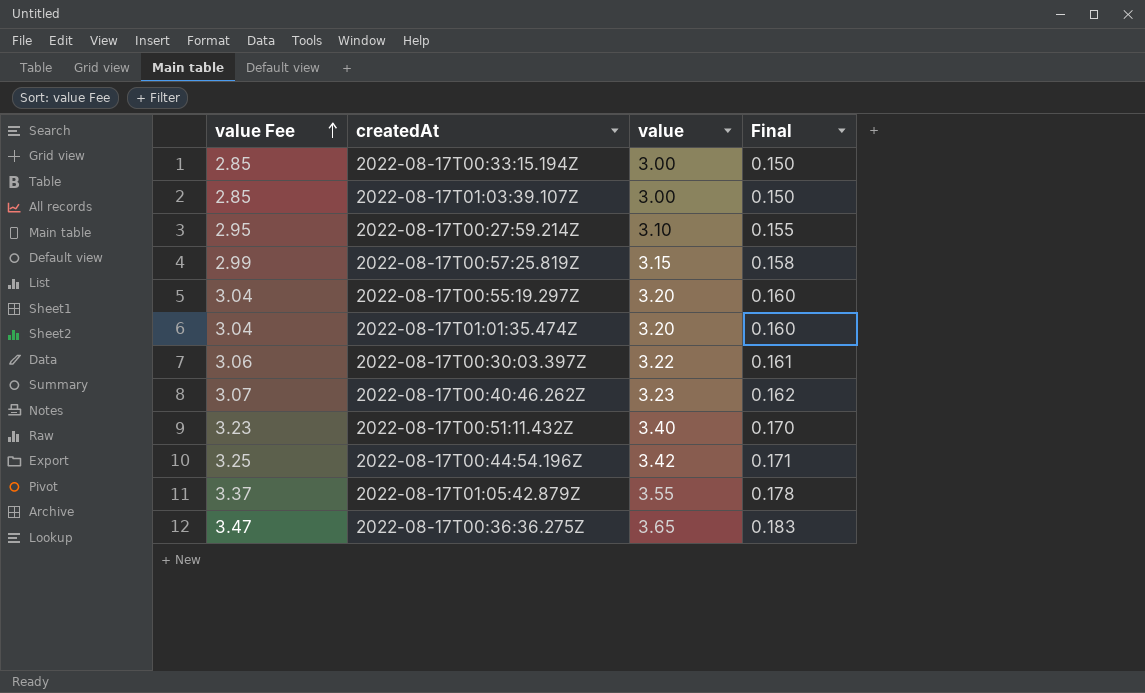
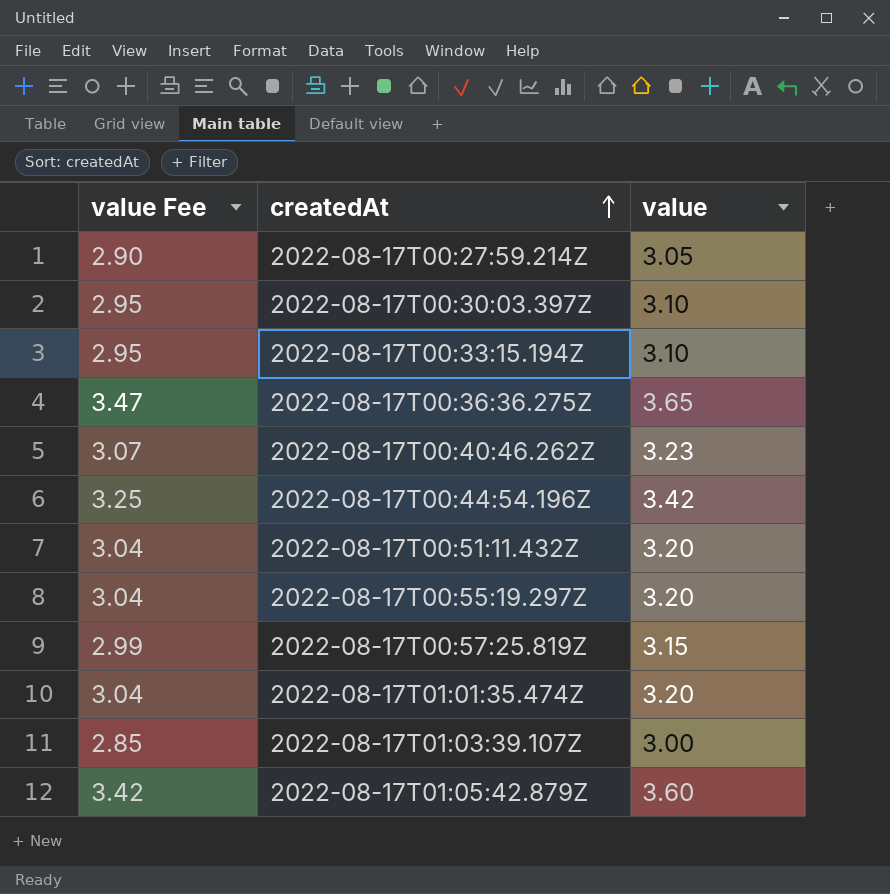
row order: value Fee ascending -> createdAt ascending
column Final | formula: [value] * 0.05 -> none
2022-08-17T00:27:59.214Z | value Fee: 2.95 -> 2.90
2022-08-17T00:27:59.214Z | value: 3.10 -> 3.05
2022-08-17T00:30:03.397Z | value Fee: 3.06 -> 2.95
2022-08-17T00:30:03.397Z | value: 3.22 -> 3.10
2022-08-17T00:33:15.194Z | value Fee: 2.85 -> 2.95
2022-08-17T00:33:15.194Z | value: 3.00 -> 3.10
2022-08-17T00:51:11.432Z | value Fee: 3.23 -> 3.04
2022-08-17T00:51:11.432Z | value: 3.40 -> 3.20
2022-08-17T01:05:42.879Z | value Fee: 3.37 -> 3.42
2022-08-17T01:05:42.879Z | value: 3.55 -> 3.60

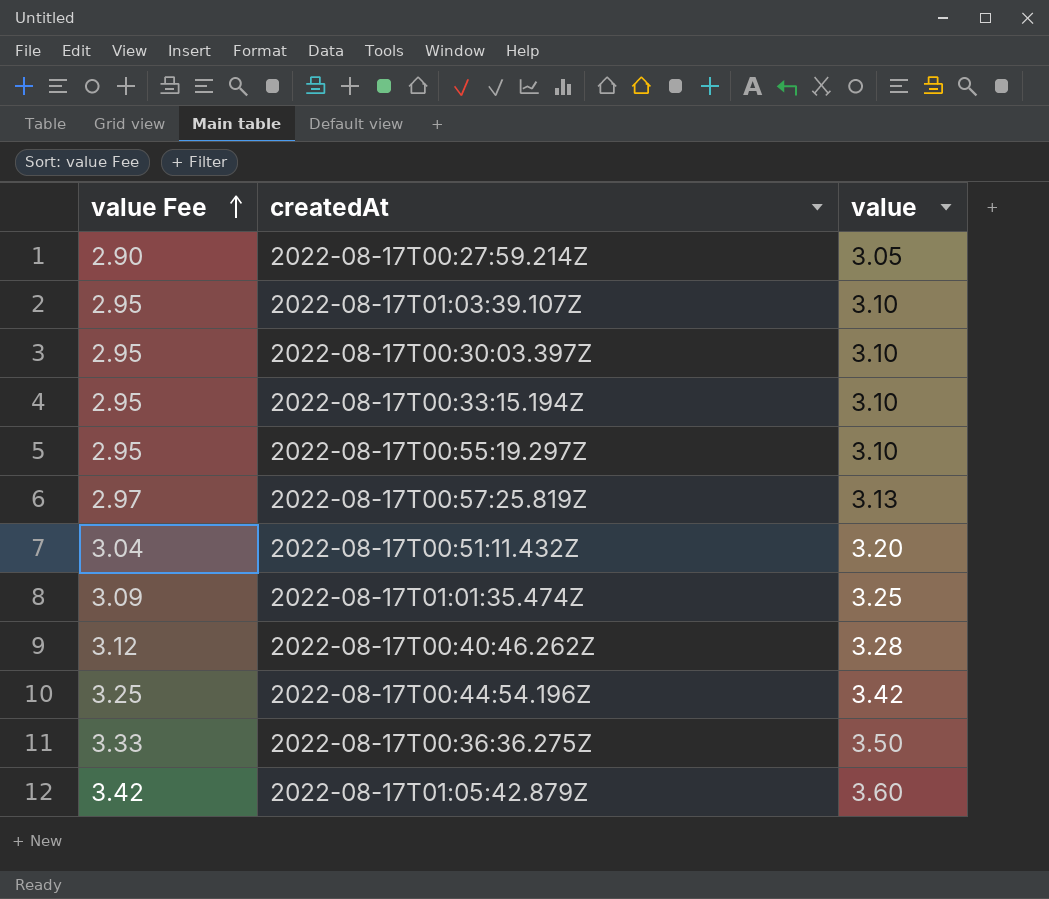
row order: createdAt ascending -> value Fee ascending
2022-08-17T01:03:39.107Z | value Fee: 2.85 -> 2.95
2022-08-17T01:03:39.107Z | value: 3.00 -> 3.10
2022-08-17T00:55:19.297Z | value Fee: 3.04 -> 2.95
2022-08-17T00:55:19.297Z | value: 3.20 -> 3.10
2022-08-17T00:57:25.819Z | value Fee: 2.99 -> 2.97
2022-08-17T00:57:25.819Z | value: 3.15 -> 3.13
2022-08-17T01:01:35.474Z | value Fee: 3.04 -> 3.09
2022-08-17T01:01:35.474Z | value: 3.20 -> 3.25
2022-08-17T00:40:46.262Z | value Fee: 3.07 -> 3.12
2022-08-17T00:40:46.262Z | value: 3.23 -> 3.28
2022-08-17T00:36:36.275Z | value Fee: 3.47 -> 3.33
2022-08-17T00:36:36.275Z | value: 3.65 -> 3.50

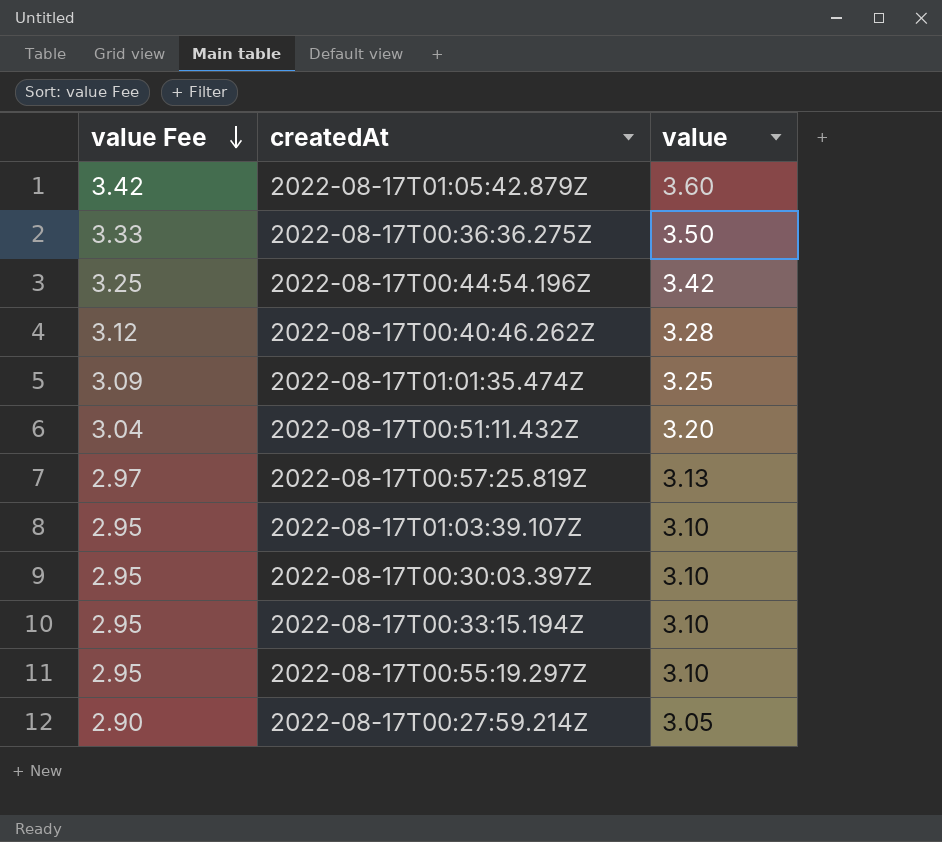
row order: value Fee ascending -> value Fee descending

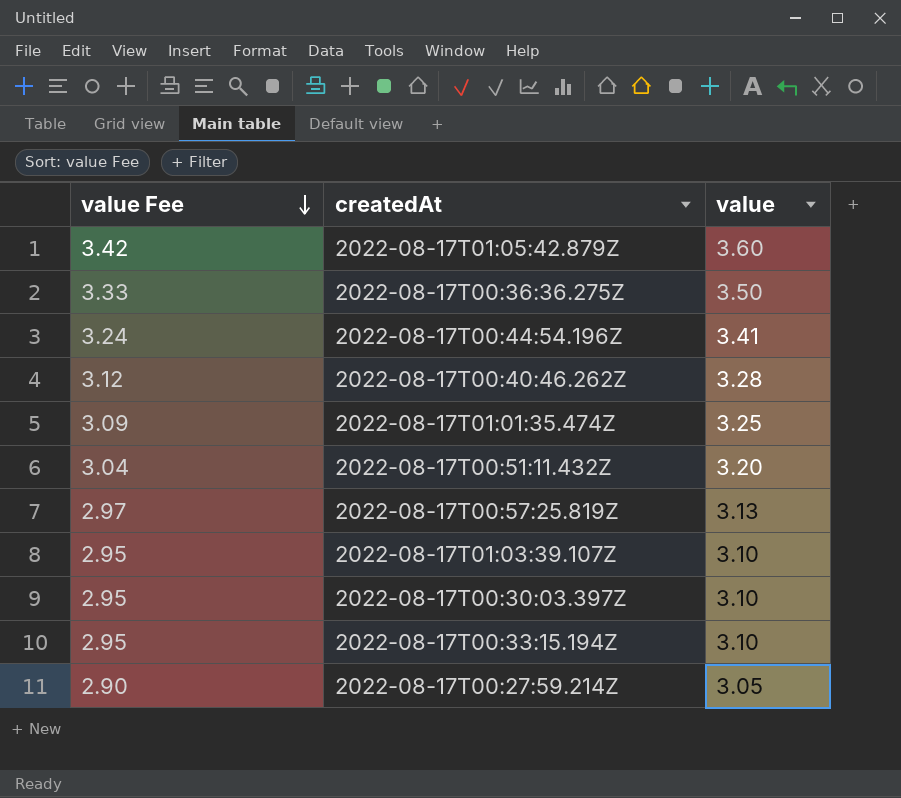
row 2022-08-17T00:55:19.297Z: 2.95 | 3.10 -> none
2022-08-17T00:44:54.196Z | value Fee: 3.25 -> 3.24
2022-08-17T00:44:54.196Z | value: 3.42 -> 3.41

